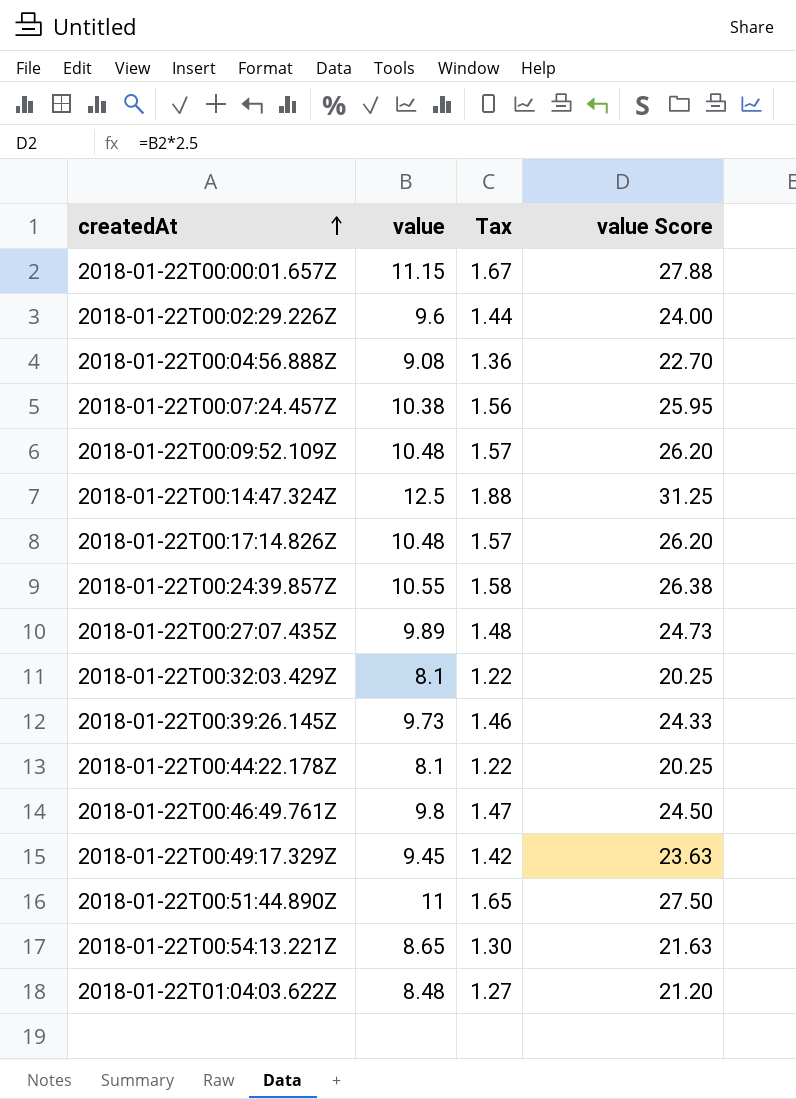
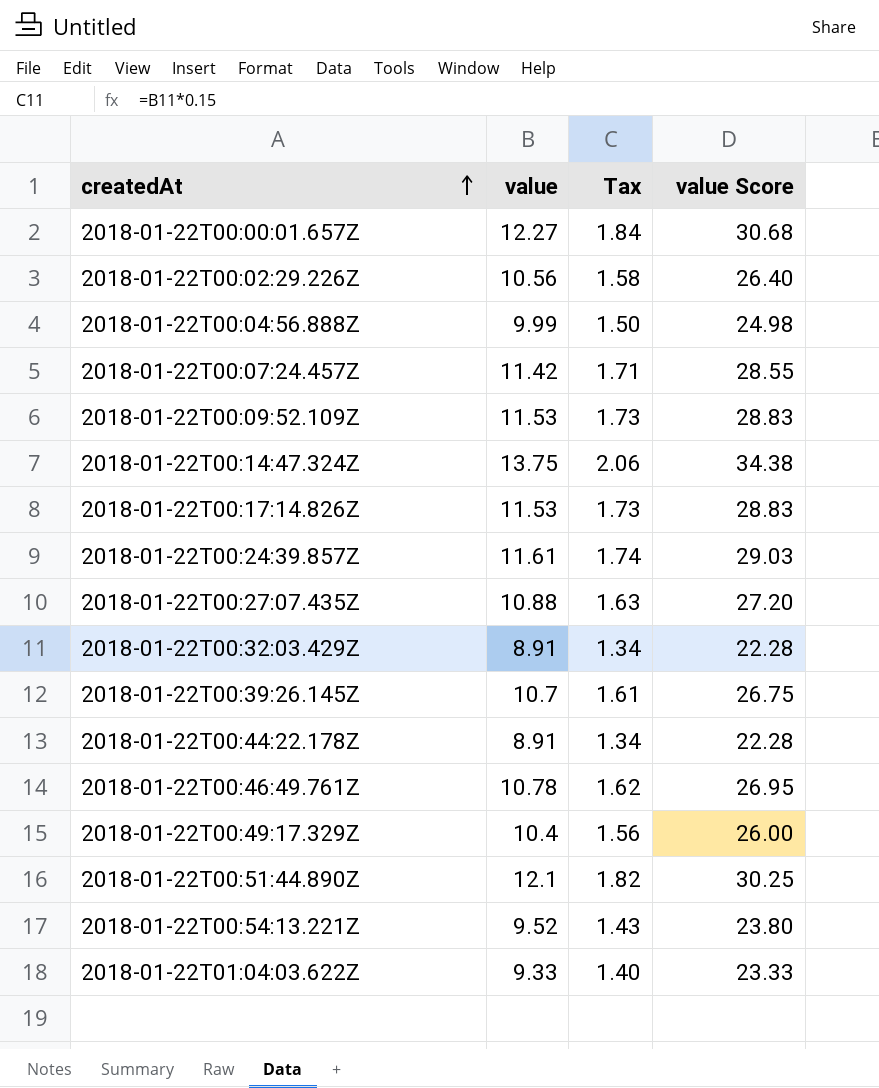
2018-01-22T00:00:01.657Z | value: 11.15 -> 12.27
2018-01-22T00:00:01.657Z | Tax: 1.67 -> 1.84
2018-01-22T00:00:01.657Z | value Score: 27.88 -> 30.68
2018-01-22T00:02:29.226Z | value: 9.6 -> 10.56
2018-01-22T00:02:29.226Z | Tax: 1.44 -> 1.58
2018-01-22T00:02:29.226Z | value Score: 24.00 -> 26.40
2018-01-22T00:04:56.888Z | value: 9.08 -> 9.99
2018-01-22T00:04:56.888Z | Tax: 1.36 -> 1.50
2018-01-22T00:04:56.888Z | value Score: 22.70 -> 24.98
2018-01-22T00:07:24.457Z | value: 10.38 -> 11.42
2018-01-22T00:07:24.457Z | Tax: 1.56 -> 1.71
2018-01-22T00:07:24.457Z | value Score: 25.95 -> 28.55
2018-01-22T00:09:52.109Z | value: 10.48 -> 11.53
2018-01-22T00:09:52.109Z | Tax: 1.57 -> 1.73
2018-01-22T00:09:52.109Z | value Score: 26.20 -> 28.83
2018-01-22T00:14:47.324Z | value: 12.5 -> 13.75
2018-01-22T00:14:47.324Z | Tax: 1.88 -> 2.06
2018-01-22T00:14:47.324Z | value Score: 31.25 -> 34.38
2018-01-22T00:17:14.826Z | value: 10.48 -> 11.53
2018-01-22T00:17:14.826Z | Tax: 1.57 -> 1.73
2018-01-22T00:17:14.826Z | value Score: 26.20 -> 28.83
2018-01-22T00:24:39.857Z | value: 10.55 -> 11.61
2018-01-22T00:24:39.857Z | Tax: 1.58 -> 1.74
2018-01-22T00:24:39.857Z | value Score: 26.38 -> 29.03
2018-01-22T00:27:07.435Z | value: 9.89 -> 10.88
2018-01-22T00:27:07.435Z | Tax: 1.48 -> 1.63
2018-01-22T00:27:07.435Z | value Score: 24.73 -> 27.20
2018-01-22T00:32:03.429Z | value: 8.1 -> 8.91
2018-01-22T00:32:03.429Z | Tax: 1.22 -> 1.34
2018-01-22T00:32:03.429Z | value Score: 20.25 -> 22.28
2018-01-22T00:39:26.145Z | value: 9.73 -> 10.7
2018-01-22T00:39:26.145Z | Tax: 1.46 -> 1.61
2018-01-22T00:39:26.145Z | value Score: 24.33 -> 26.75
2018-01-22T00:44:22.178Z | value: 8.1 -> 8.91
2018-01-22T00:44:22.178Z | Tax: 1.22 -> 1.34
2018-01-22T00:44:22.178Z | value Score: 20.25 -> 22.28
2018-01-22T00:46:49.761Z | value: 9.8 -> 10.78
2018-01-22T00:46:49.761Z | Tax: 1.47 -> 1.62
2018-01-22T00:46:49.761Z | value Score: 24.50 -> 26.95
2018-01-22T00:49:17.329Z | value: 9.45 -> 10.4
2018-01-22T00:49:17.329Z | Tax: 1.42 -> 1.56
2018-01-22T00:49:17.329Z | value Score: 23.63 -> 26.00
2018-01-22T00:51:44.890Z | value: 11 -> 12.1
2018-01-22T00:51:44.890Z | Tax: 1.65 -> 1.82
2018-01-22T00:51:44.890Z | value Score: 27.50 -> 30.25
2018-01-22T00:54:13.221Z | value: 8.65 -> 9.52
2018-01-22T00:54:13.221Z | Tax: 1.30 -> 1.43
2018-01-22T00:54:13.221Z | value Score: 21.63 -> 23.80
2018-01-22T01:04:03.622Z | value: 8.48 -> 9.33
2018-01-22T01:04:03.622Z | Tax: 1.27 -> 1.40
2018-01-22T01:04:03.622Z | value Score: 21.20 -> 23.33

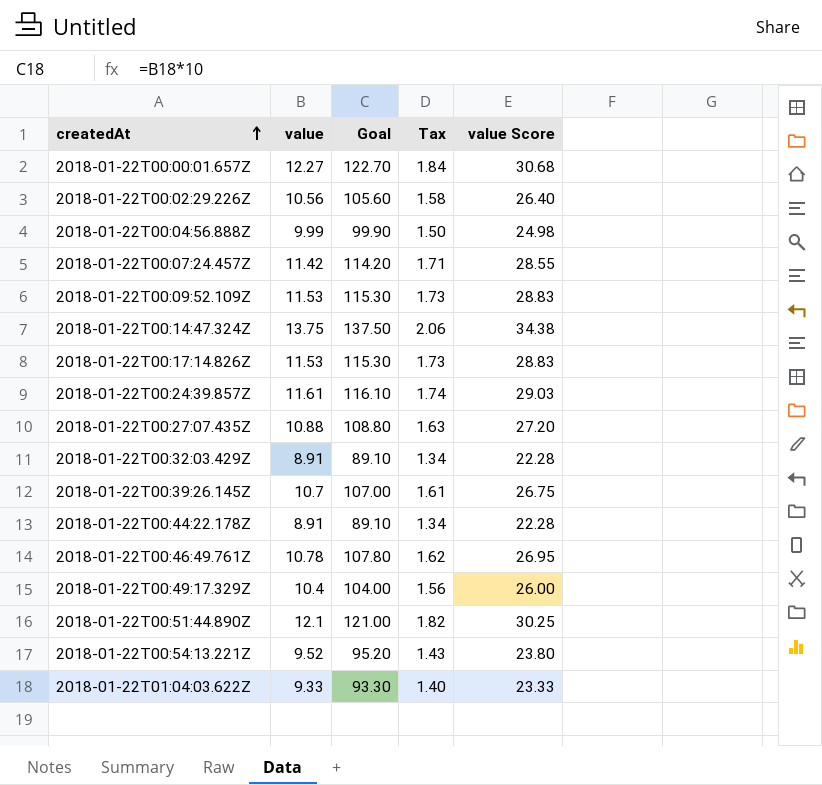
column Goal | formula: none -> [value] * 10

